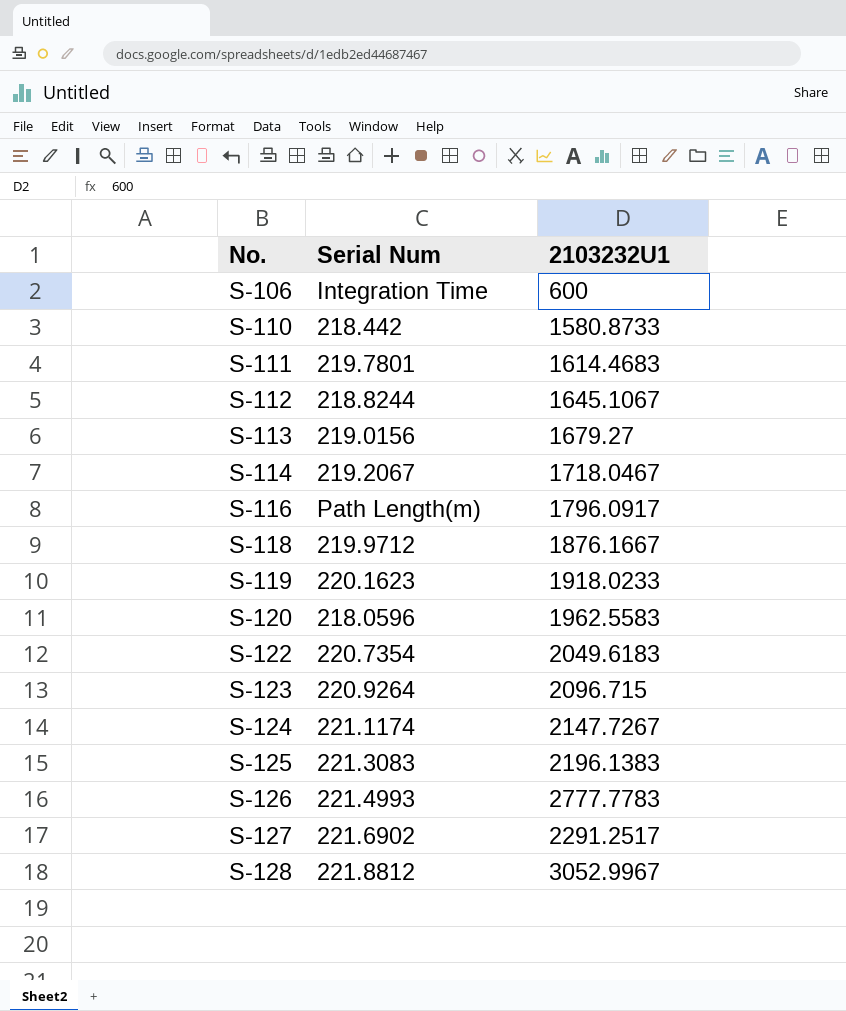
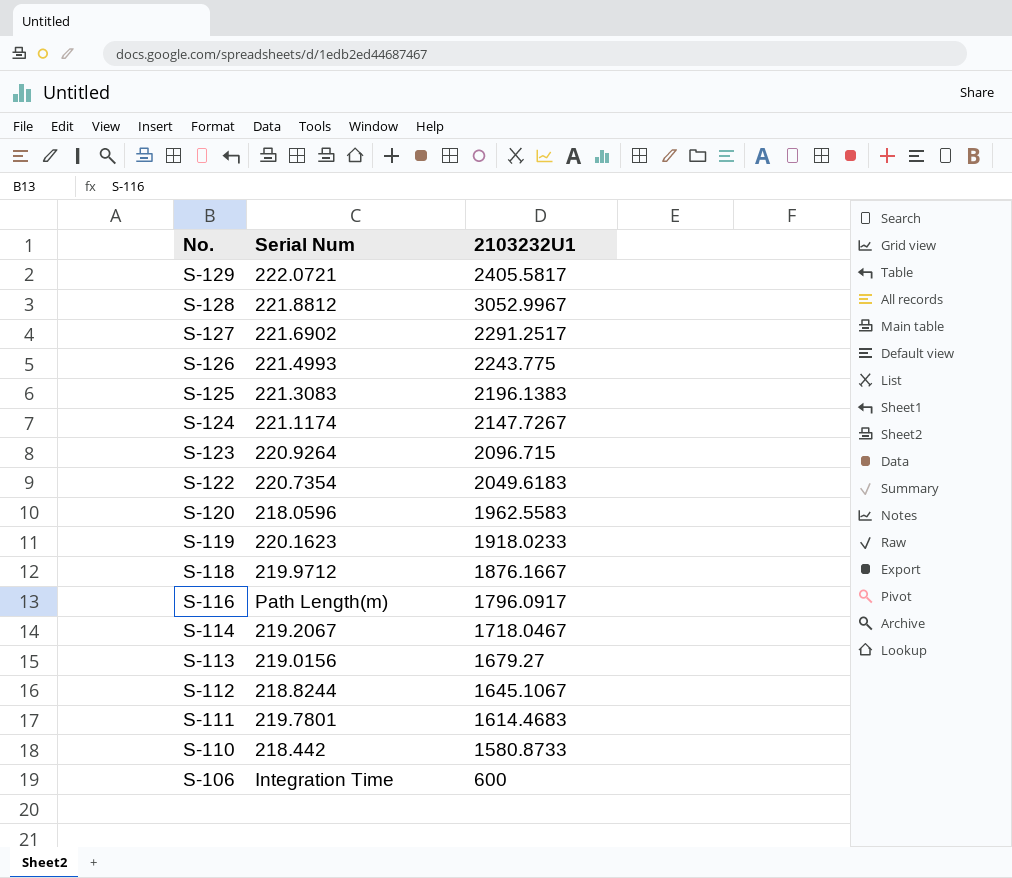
row order: No. ascending -> No. descending
row S-129: none -> 222.0721 | 2405.5817
S-126 | 2103232U1: 2777.7783 -> 2243.775

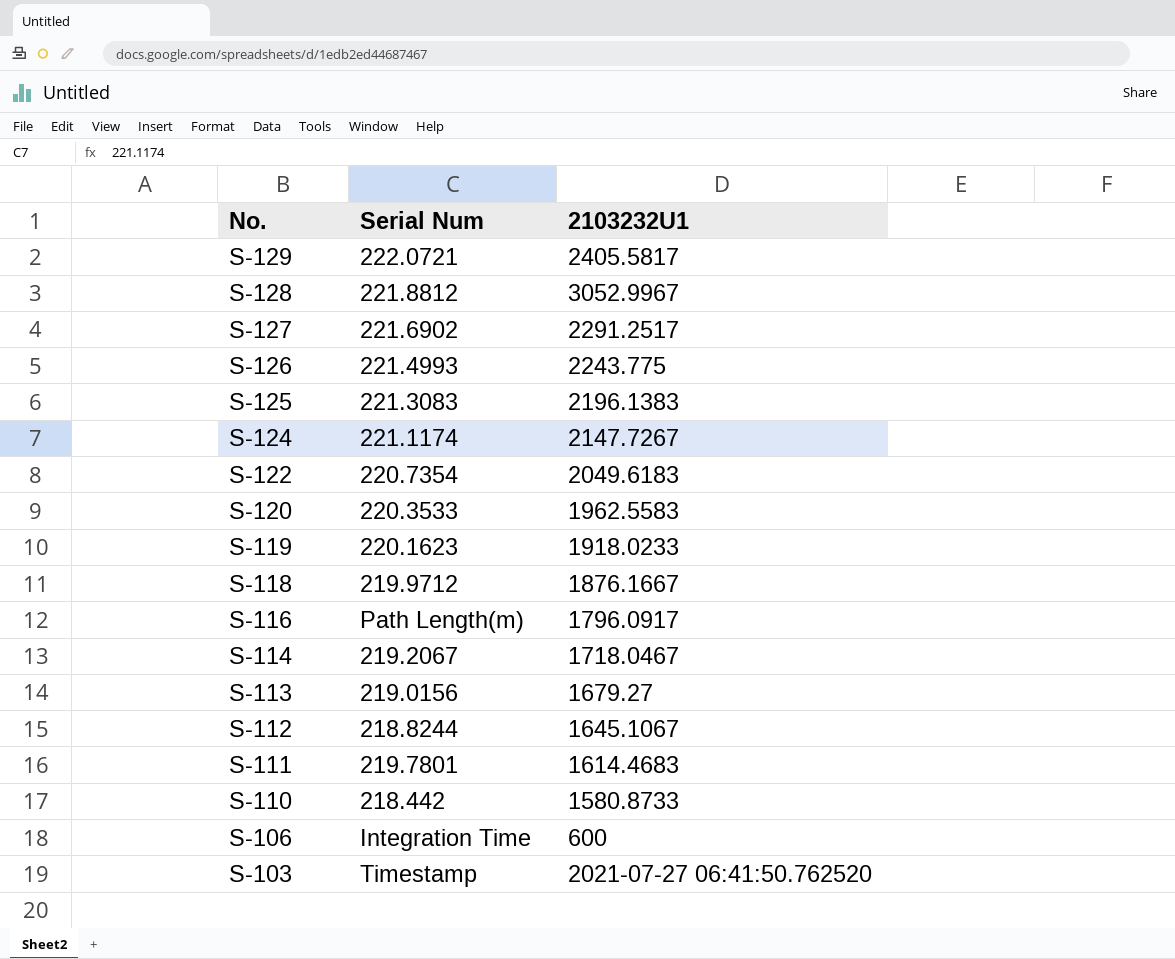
row S-123: 220.9264 | 2096.715 -> none
S-120 | Serial Num: 218.0596 -> 220.3533
row S-103: none -> Timestamp | 2021-07-27 06:41:50.762520

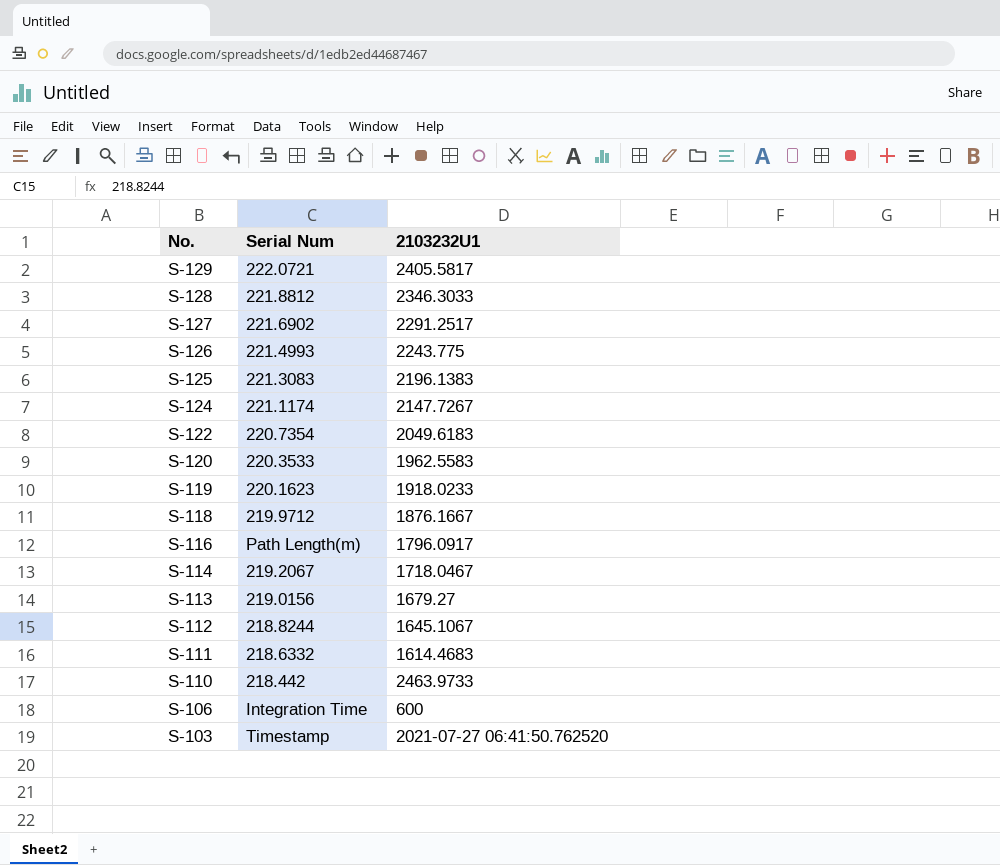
S-128 | 2103232U1: 3052.9967 -> 2346.3033
S-111 | Serial Num: 219.7801 -> 218.6332
S-110 | 2103232U1: 1580.8733 -> 2463.9733

